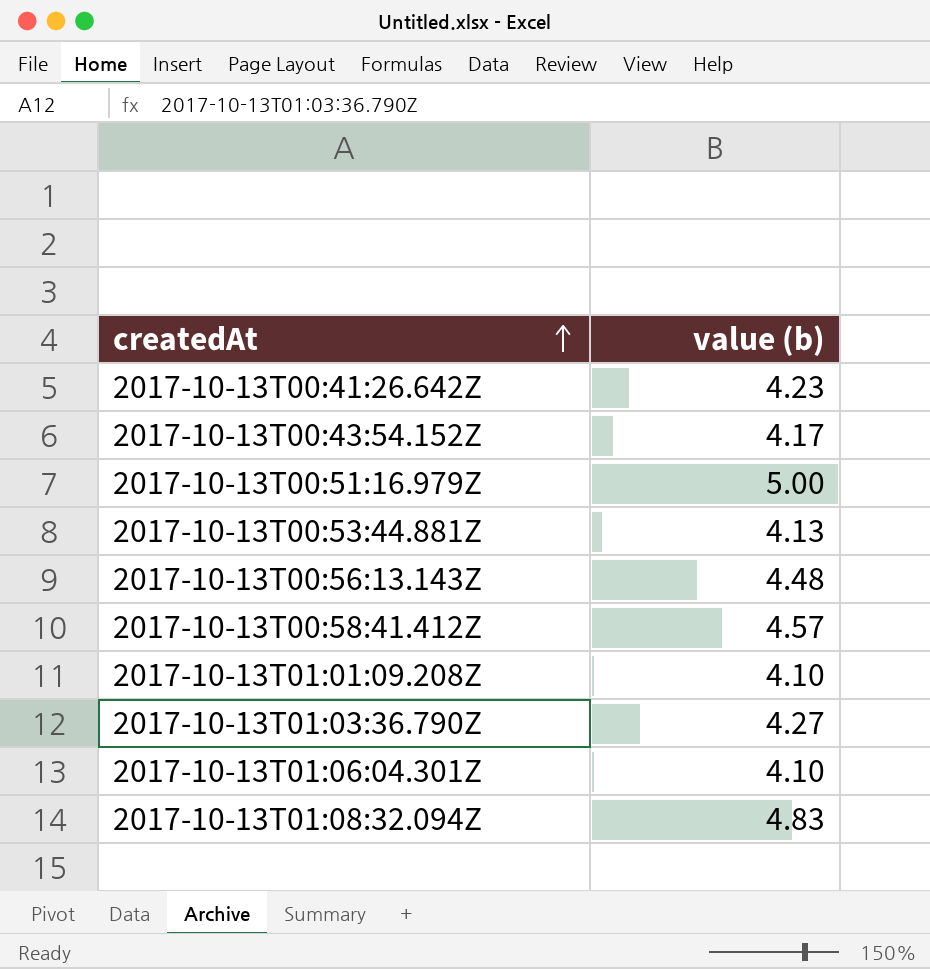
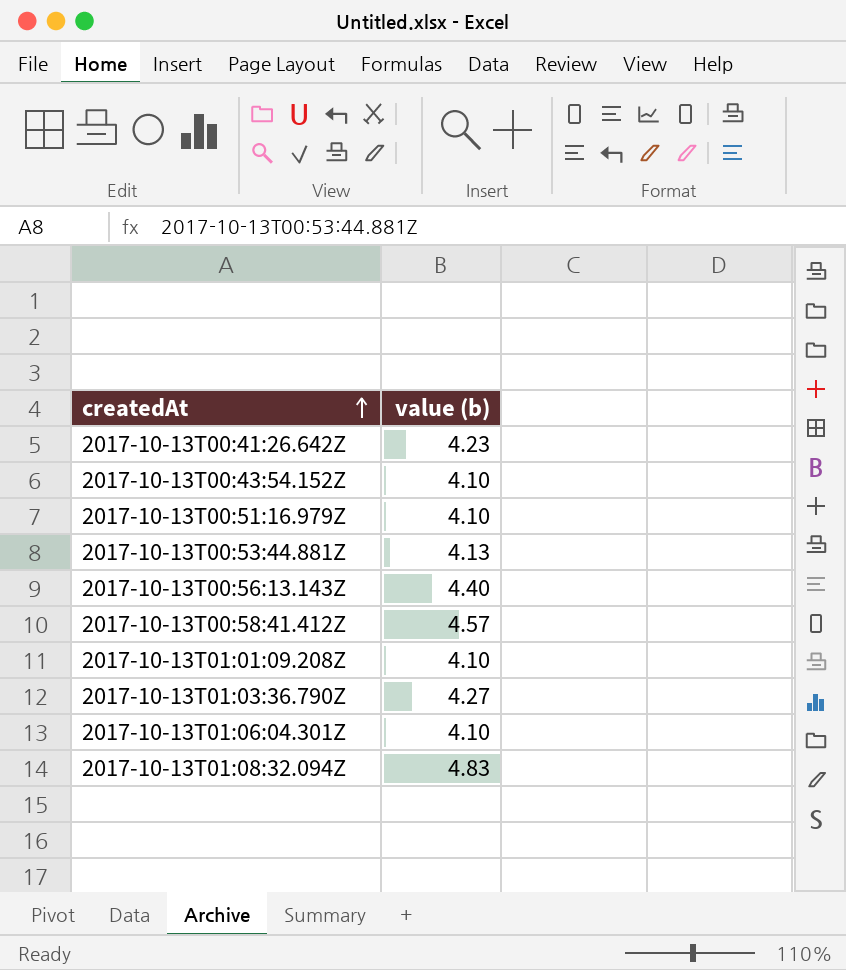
2017-10-13T00:43:54.152Z | value (b): 4.17 -> 4.10
2017-10-13T00:51:16.979Z | value (b): 5.00 -> 4.10
2017-10-13T00:56:13.143Z | value (b): 4.48 -> 4.40

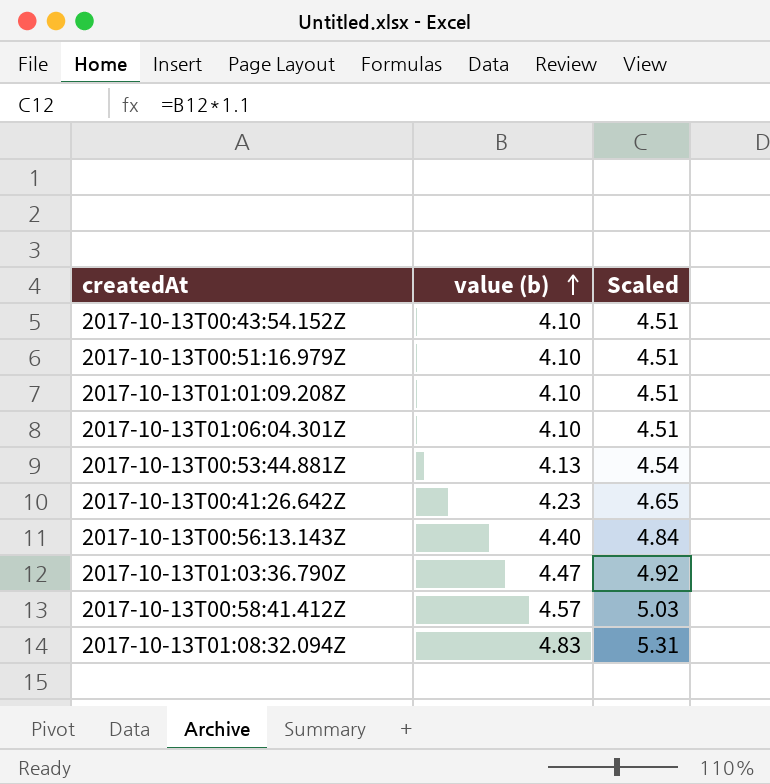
row order: createdAt ascending -> value (b) ascending
column Scaled | formula: none -> [value (b)] * 1.1
2017-10-13T01:03:36.790Z | value (b): 4.27 -> 4.47

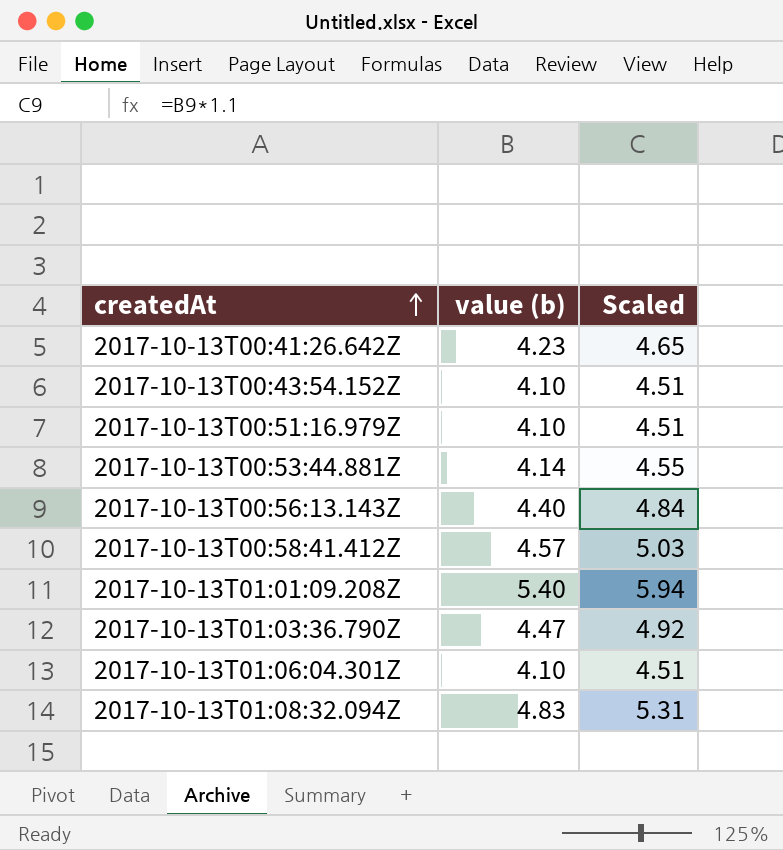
row order: value (b) ascending -> createdAt ascending
2017-10-13T00:53:44.881Z | value (b): 4.13 -> 4.14
2017-10-13T00:53:44.881Z | Scaled: 4.54 -> 4.55
2017-10-13T01:01:09.208Z | value (b): 4.10 -> 5.40
2017-10-13T01:01:09.208Z | Scaled: 4.51 -> 5.94

